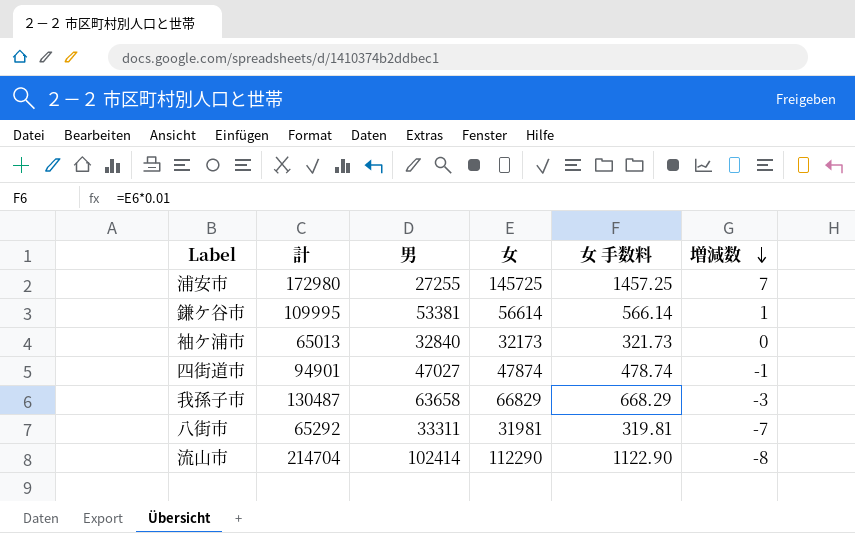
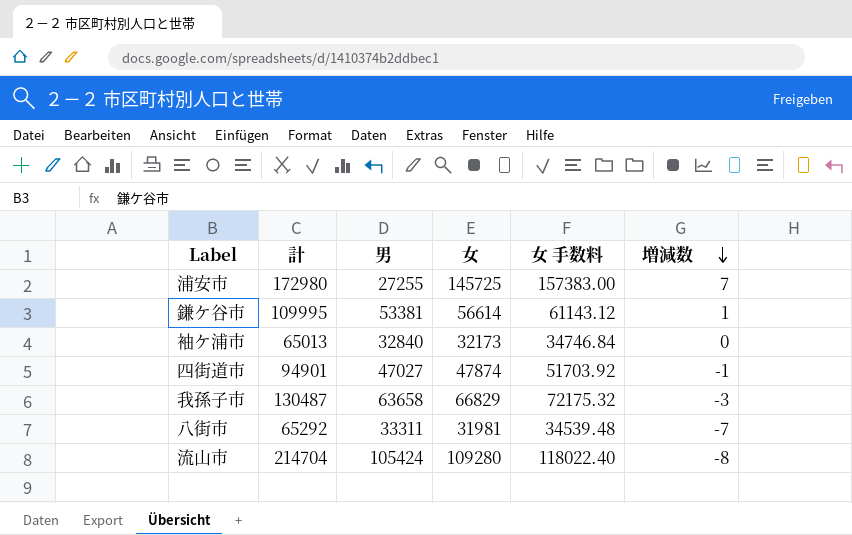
column 女 手数料 | formula: [女] * 0.01 -> [女] * 1.08
流山市 | 男: 102414 -> 105424
流山市 | 女: 112290 -> 109280

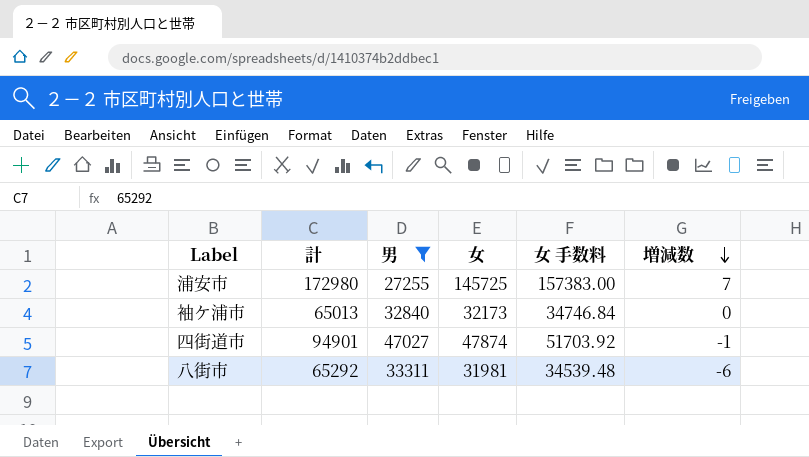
filter: none -> 男 <= 47027
八街市 | 増減数: -7 -> -6

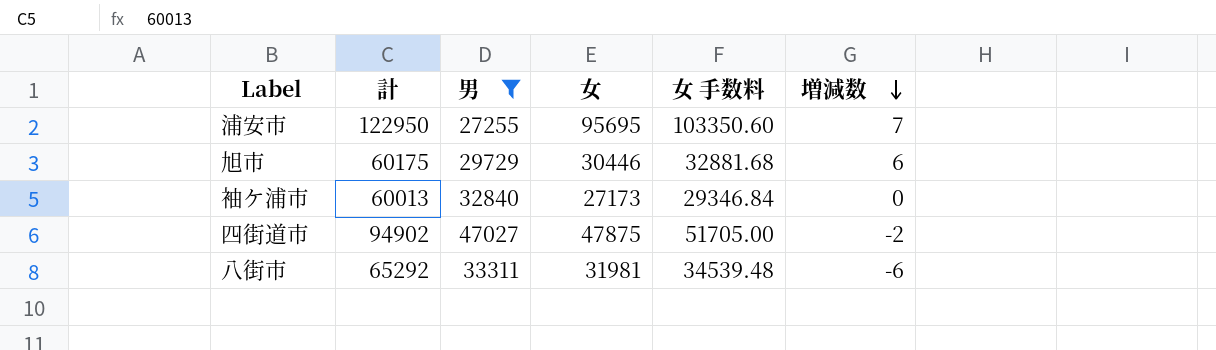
浦安市 | 計: 172980 -> 122950
浦安市 | 女: 145725 -> 95695
浦安市 | 女 手数料: 157383.00 -> 103350.60
row 旭市: none -> 60175 | 29729 | 30446 | 32881.68 | 6
袖ケ浦市 | 計: 65013 -> 60013
袖ケ浦市 | 女: 32173 -> 27173
袖ケ浦市 | 女 手数料: 34746.84 -> 29346.84
四街道市 | 計: 94901 -> 94902
四街道市 | 女: 47874 -> 47875
四街道市 | 女 手数料: 51703.92 -> 51705.00
四街道市 | 増減数: -1 -> -2

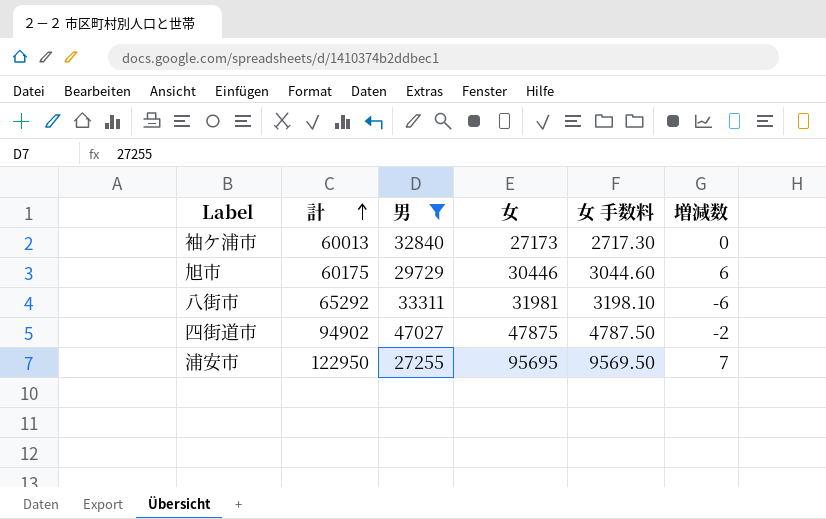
row order: 増減数 descending -> 計 ascending
column 女 手数料 | formula: [女] * 1.08 -> [女] * 0.1

